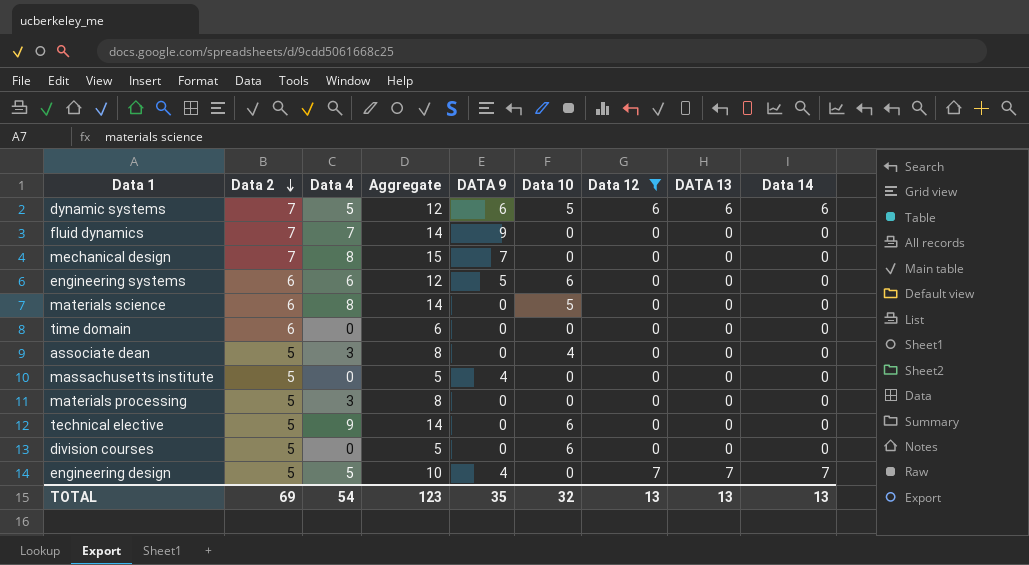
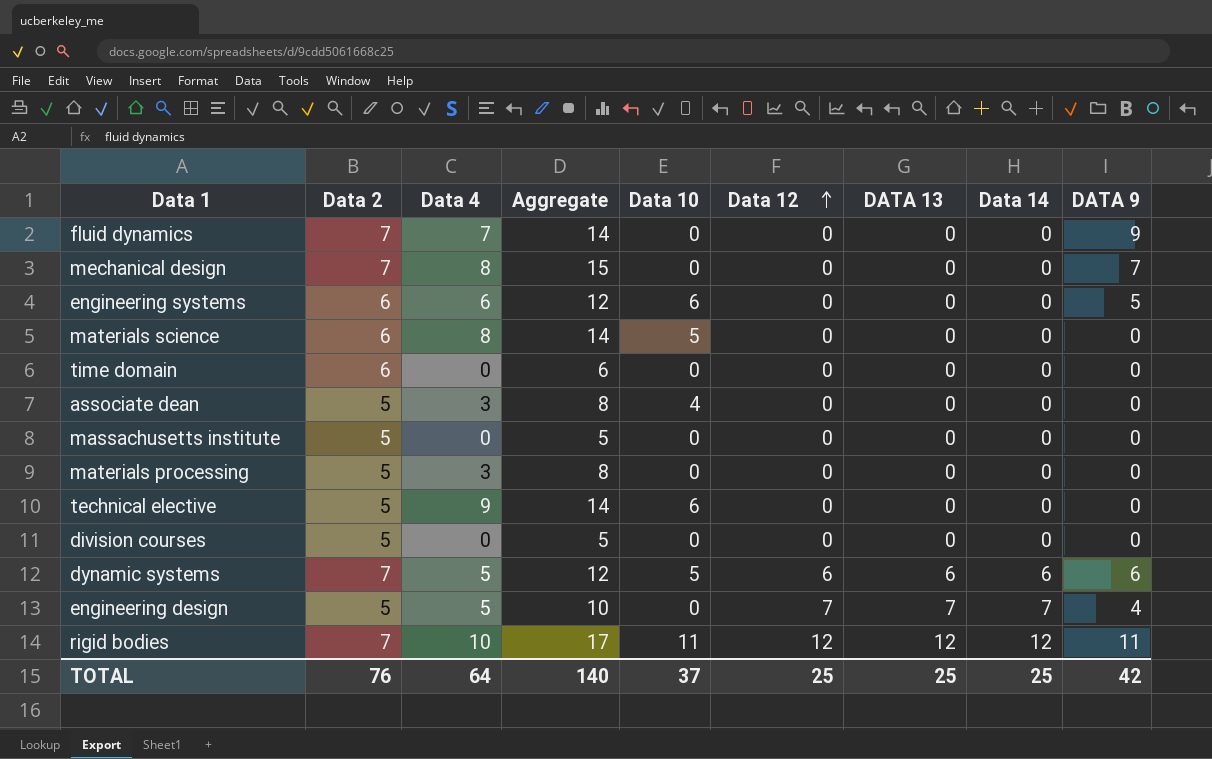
filter: Data 12 != 12 -> none
row order: Data 2 descending -> Data 12 ascending
column DATA 9 | position: 5 -> 9
massachusetts institute | DATA 9: 4 -> 0
division courses | Data 10: 6 -> 0
TOTAL | Data 2: 69 -> 76
TOTAL | Data 4: 54 -> 64
TOTAL | Aggregate: 123 -> 140
TOTAL | Data 10: 32 -> 37
TOTAL | Data 12: 13 -> 25
TOTAL | DATA 13: 13 -> 25
TOTAL | Data 14: 13 -> 25
TOTAL | DATA 9: 35 -> 42

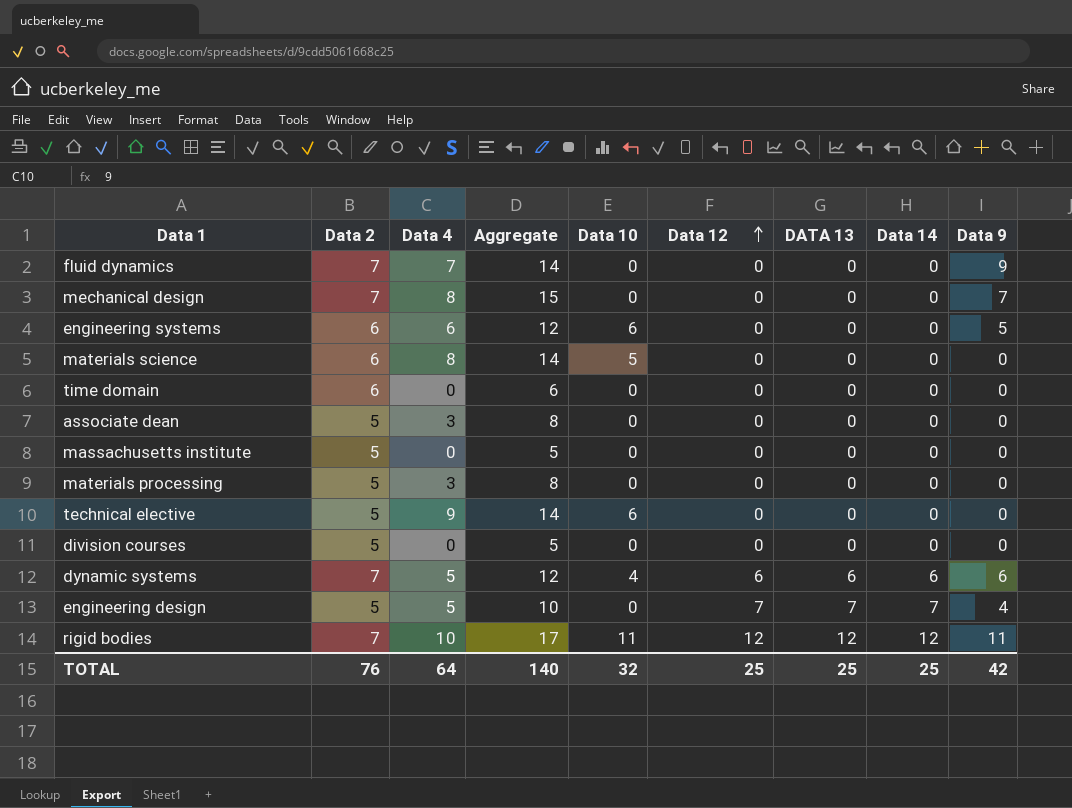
column name: DATA 9 -> Data 9
associate dean | Data 10: 4 -> 0
dynamic systems | Data 10: 5 -> 4
TOTAL | Data 10: 37 -> 32

